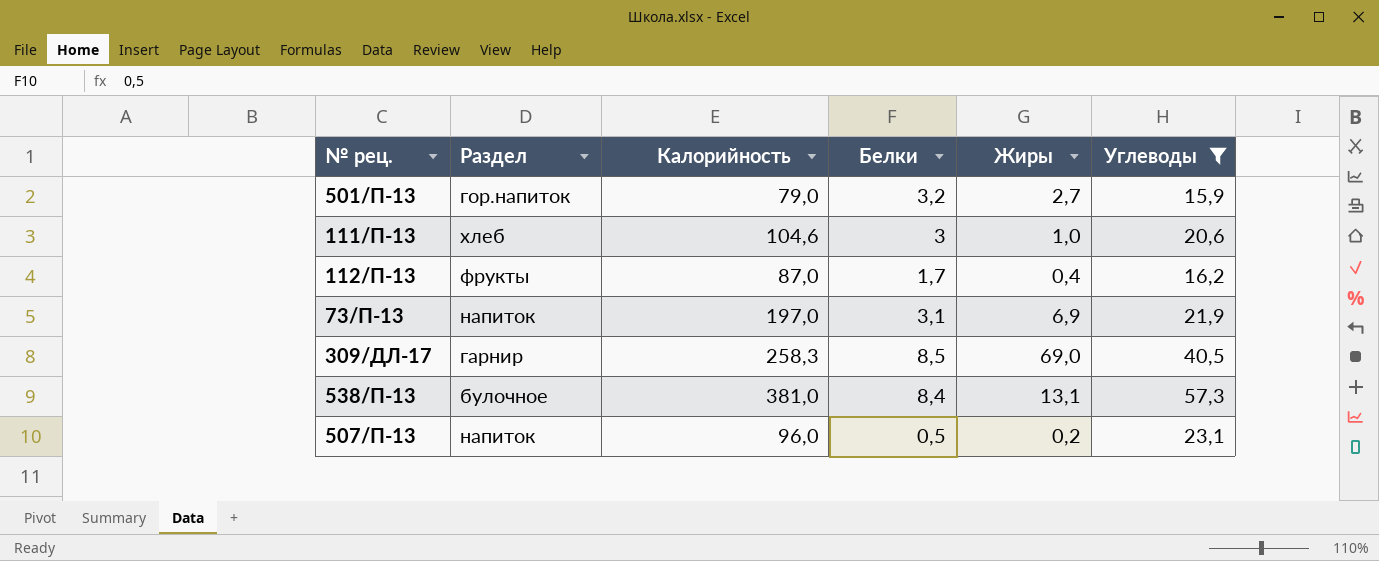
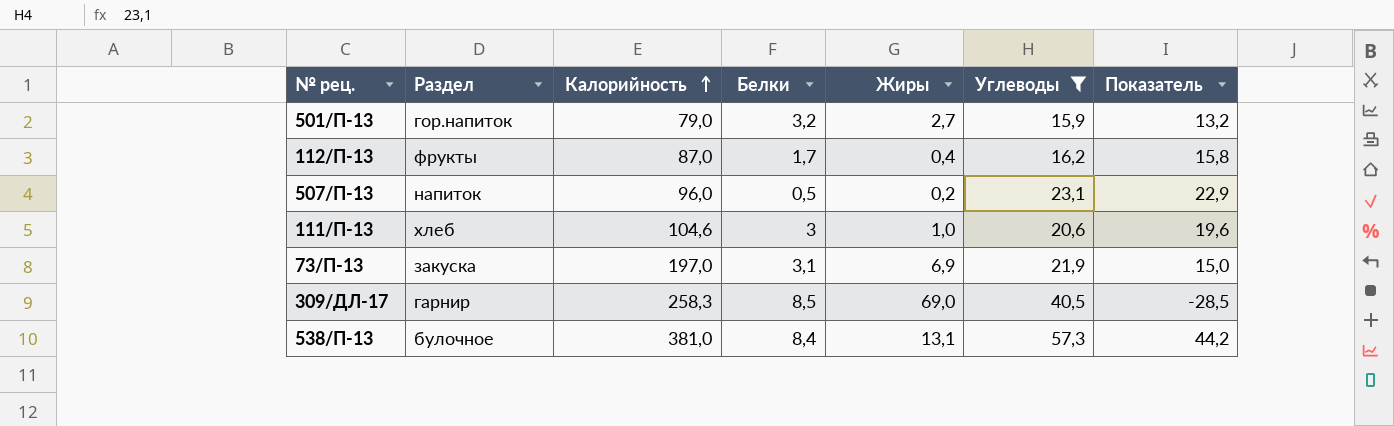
row order: none -> Калорийность ascending
column Показатель | formula: none -> [Углеводы] - [Жиры]
73/П-13 | Раздел: напиток -> закуска

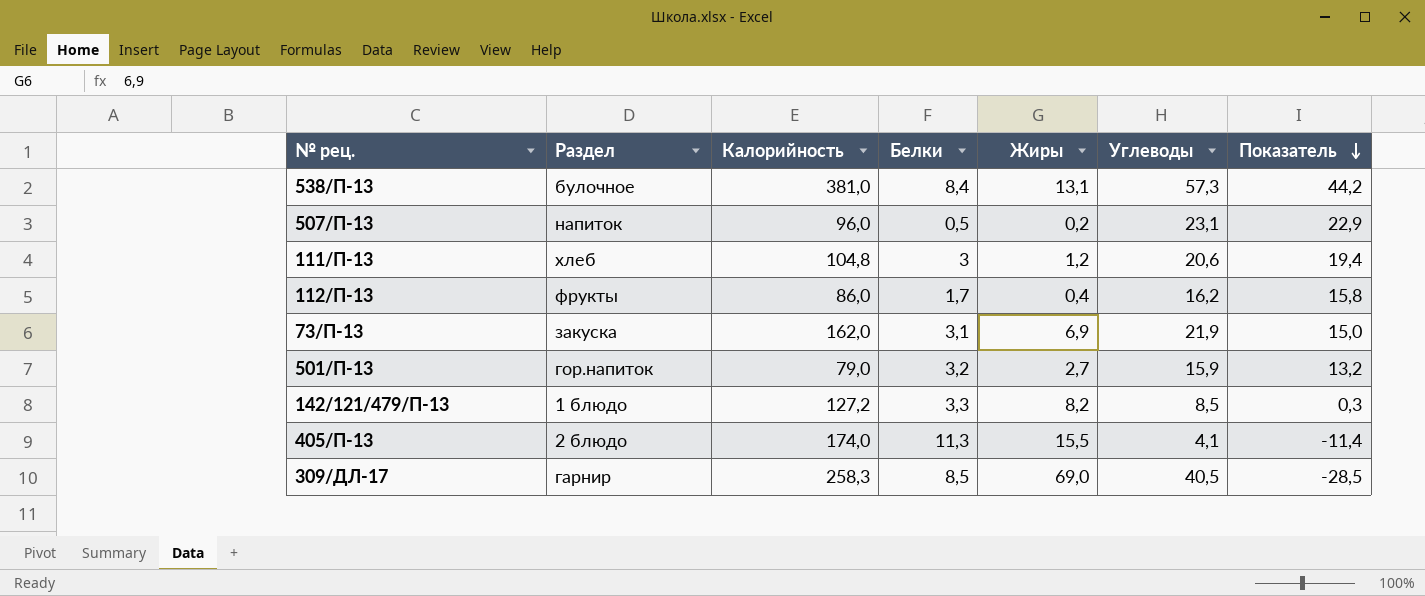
filter: Углеводы >= 15,9 -> none
row order: Калорийность ascending -> Показатель descending
111/П-13 | Калорийность: 104,6 -> 104,8
111/П-13 | Жиры: 1,0 -> 1,2
111/П-13 | Показатель: 19,6 -> 19,4
112/П-13 | Калорийность: 87,0 -> 86,0
73/П-13 | Калорийность: 197,0 -> 162,0

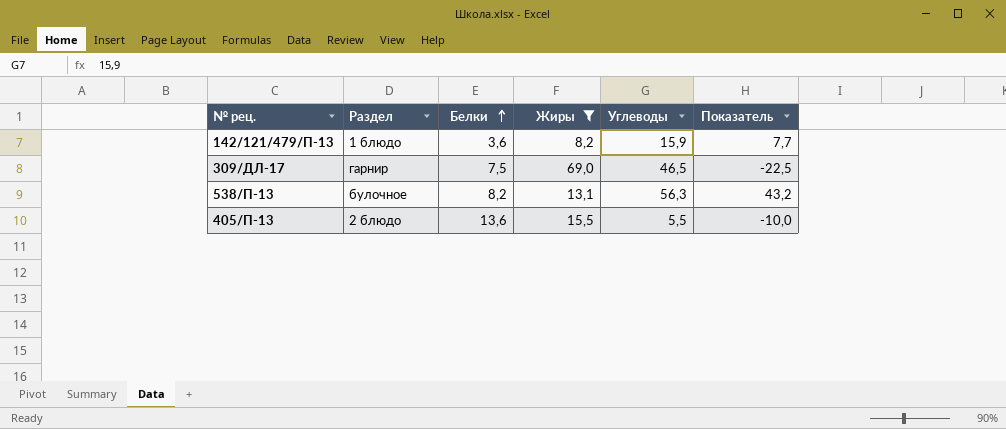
filter: none -> Жиры >= 8,2
row order: Показатель descending -> Белки ascending
column Калорийность | position: 3 -> none
142/121/479/П-13 | Белки: 3,3 -> 3,6
142/121/479/П-13 | Углеводы: 8,5 -> 15,9
142/121/479/П-13 | Показатель: 0,3 -> 7,7
309/ДЛ-17 | Белки: 8,5 -> 7,5
309/ДЛ-17 | Углеводы: 40,5 -> 46,5
309/ДЛ-17 | Показатель: -28,5 -> -22,5
538/П-13 | Белки: 8,4 -> 8,2
538/П-13 | Углеводы: 57,3 -> 56,3
538/П-13 | Показатель: 44,2 -> 43,2
405/П-13 | Белки: 11,3 -> 13,6
405/П-13 | Углеводы: 4,1 -> 5,5
405/П-13 | Показатель: -11,4 -> -10,0

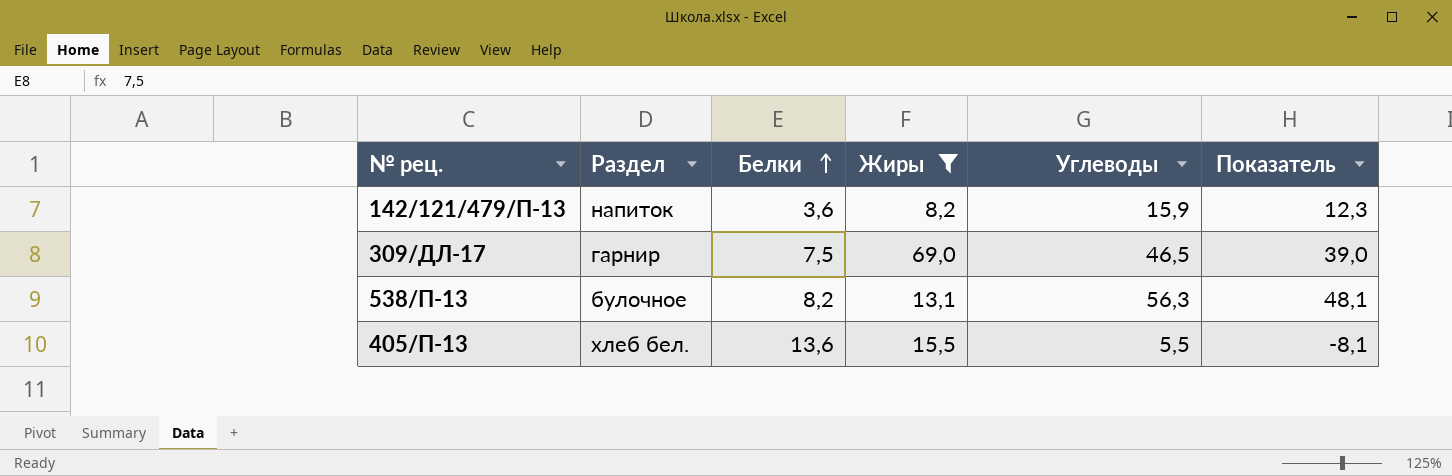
column Показатель | formula: [Углеводы] - [Жиры] -> [Углеводы] - [Белки]
142/121/479/П-13 | Раздел: 1 блюдо -> напиток
405/П-13 | Раздел: 2 блюдо -> хлеб бел.

